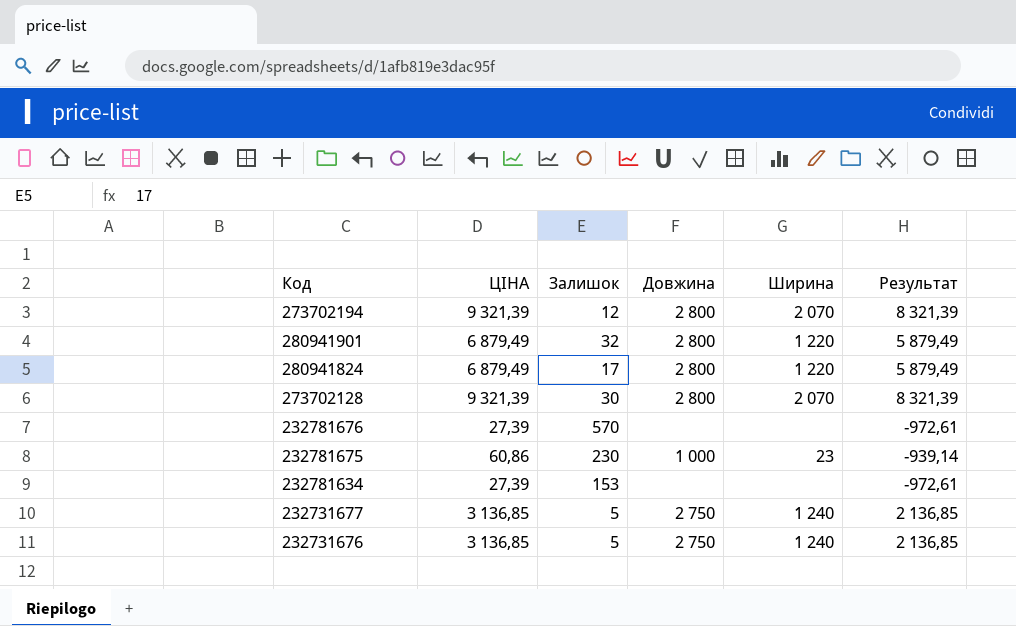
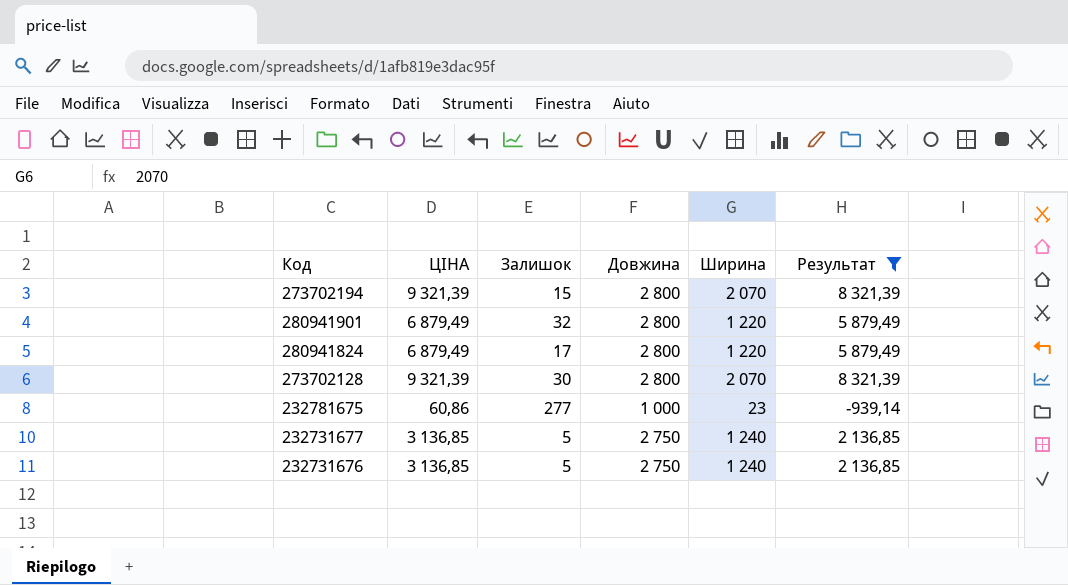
filter: none -> Результат != -972,61
273702194 | Залишок: 12 -> 15
232781675 | Залишок: 230 -> 277

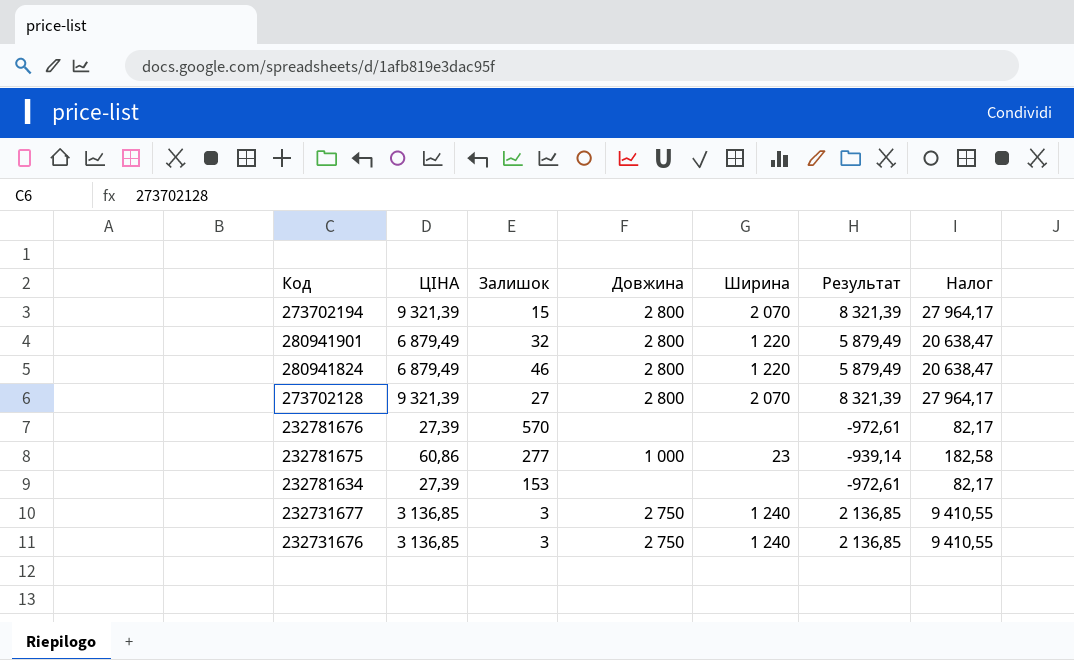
filter: Результат != -972,61 -> none
column Налог | formula: none -> [ЦІНА] * 3
280941824 | Залишок: 17 -> 46
273702128 | Залишок: 30 -> 27
232731677 | Залишок: 5 -> 3
232731676 | Залишок: 5 -> 3

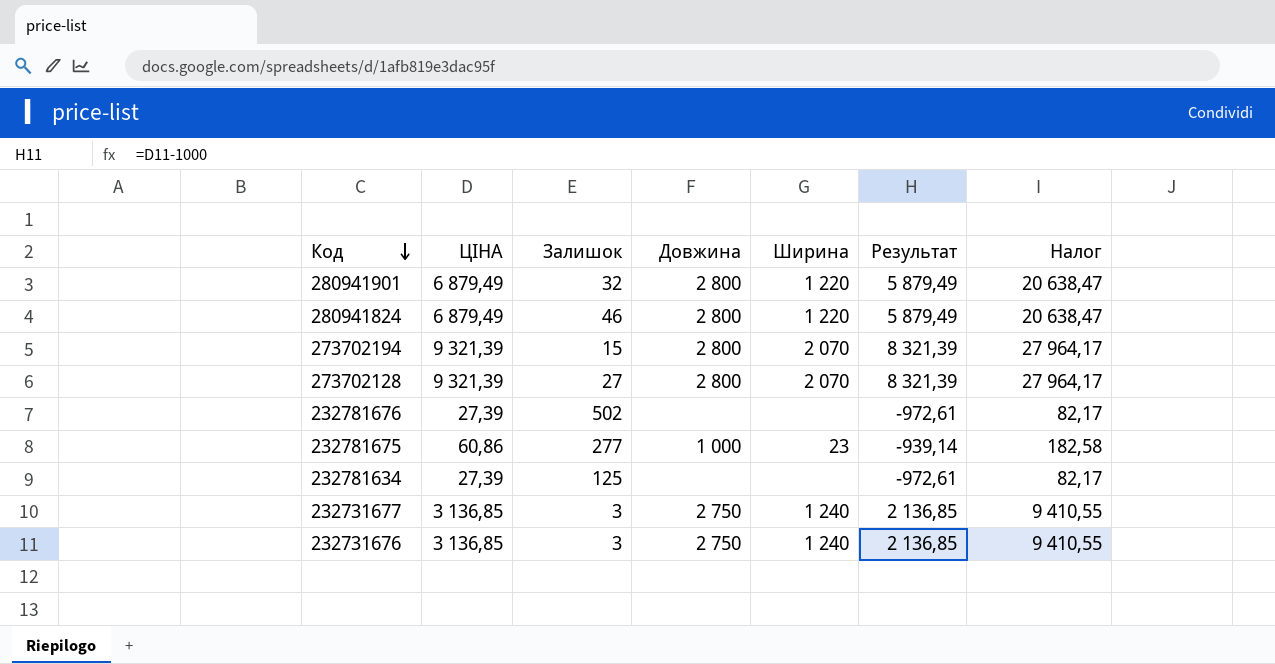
row order: none -> Код descending
232781676 | Залишок: 570 -> 502
232781634 | Залишок: 153 -> 125

